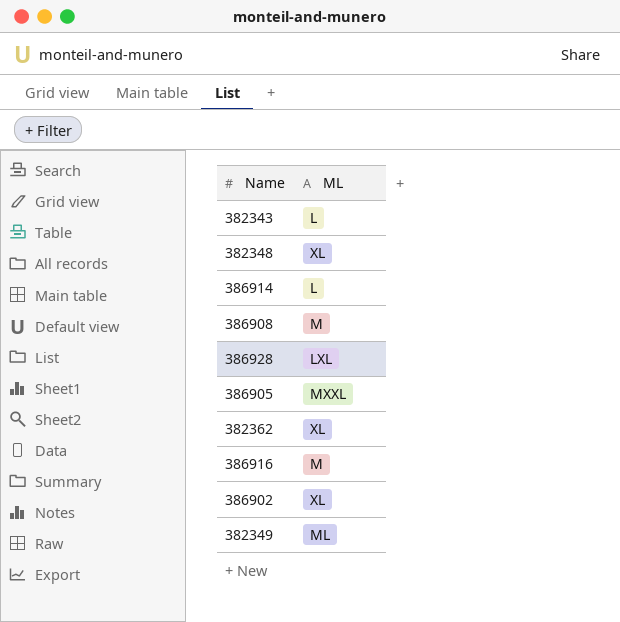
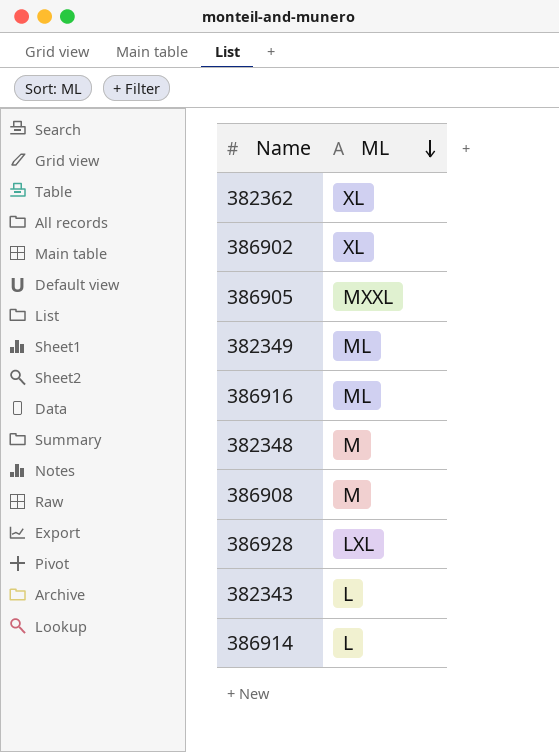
row order: none -> ML descending
386916 | ML: M -> ML
382348 | ML: XL -> M

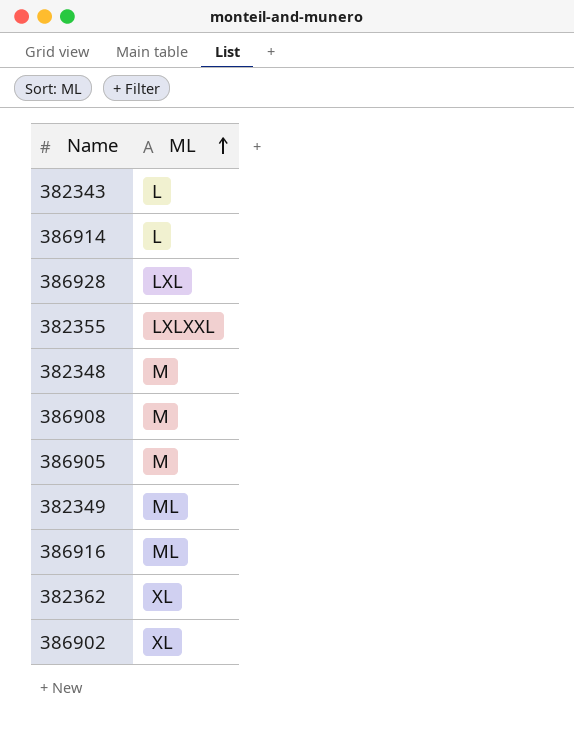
row order: ML descending -> ML ascending
row 382355: none -> LXLXXL
386905 | ML: MXXL -> M

